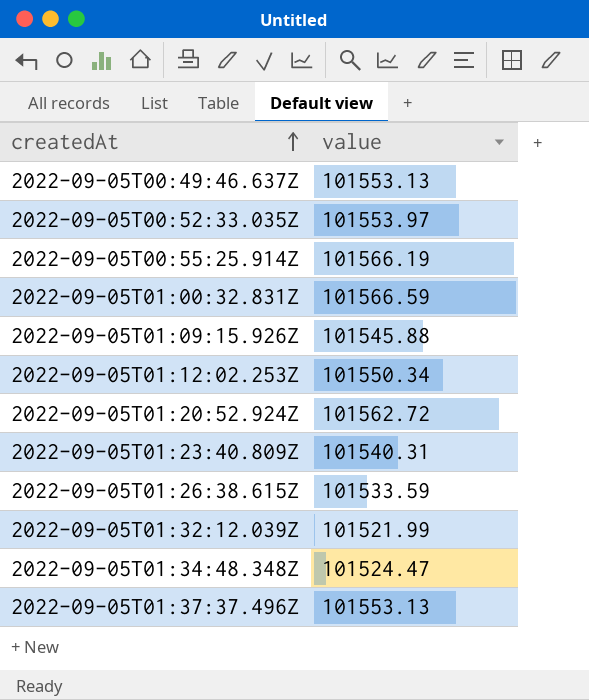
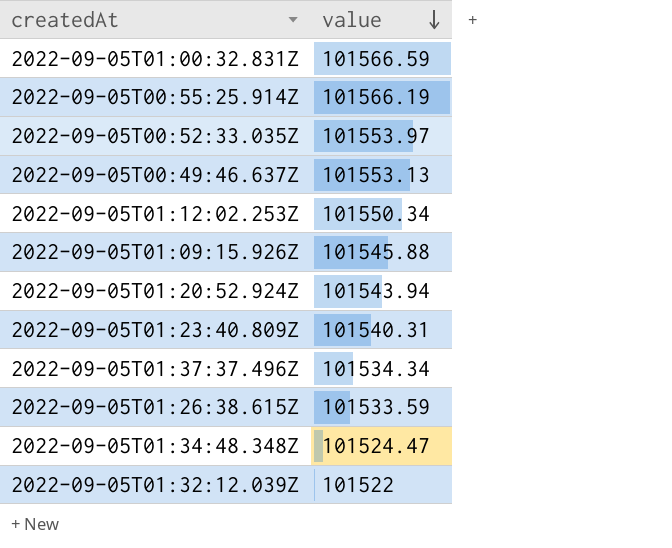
row order: createdAt ascending -> value descending
2022-09-05T01:20:52.924Z | value: 101562.72 -> 101543.94
2022-09-05T01:37:37.496Z | value: 101553.13 -> 101534.34
2022-09-05T01:32:12.039Z | value: 101521.99 -> 101522

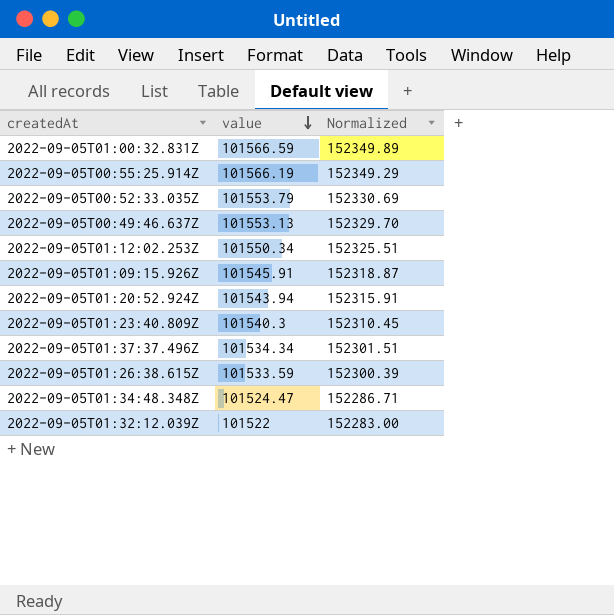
column Normalized | formula: none -> [value] * 1.5
2022-09-05T00:52:33.035Z | value: 101553.97 -> 101553.79
2022-09-05T01:09:15.926Z | value: 101545.88 -> 101545.91
2022-09-05T01:23:40.809Z | value: 101540.31 -> 101540.3

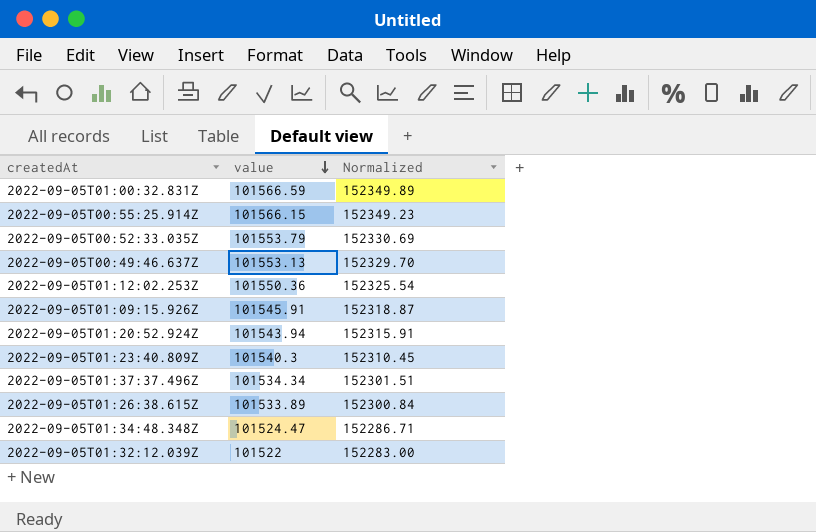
2022-09-05T00:55:25.914Z | value: 101566.19 -> 101566.15
2022-09-05T00:55:25.914Z | Normalized: 152349.29 -> 152349.23
2022-09-05T01:12:02.253Z | value: 101550.34 -> 101550.36
2022-09-05T01:12:02.253Z | Normalized: 152325.51 -> 152325.54
2022-09-05T01:26:38.615Z | value: 101533.59 -> 101533.89
2022-09-05T01:26:38.615Z | Normalized: 152300.39 -> 152300.84

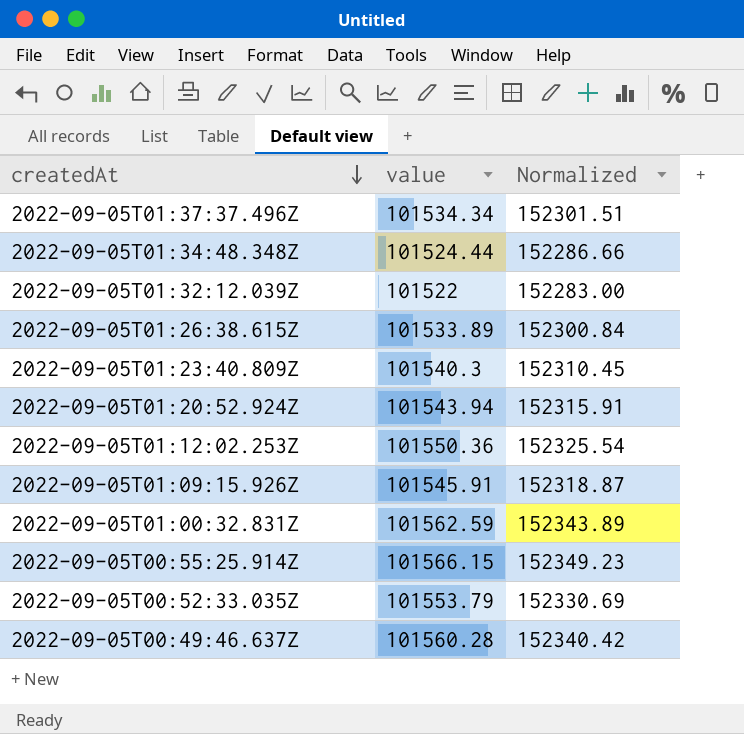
row order: value descending -> createdAt descending
2022-09-05T01:34:48.348Z | value: 101524.47 -> 101524.44
2022-09-05T01:34:48.348Z | Normalized: 152286.71 -> 152286.66
2022-09-05T01:00:32.831Z | value: 101566.59 -> 101562.59
2022-09-05T01:00:32.831Z | Normalized: 152349.89 -> 152343.89
2022-09-05T00:49:46.637Z | value: 101553.13 -> 101560.28
2022-09-05T00:49:46.637Z | Normalized: 152329.70 -> 152340.42

